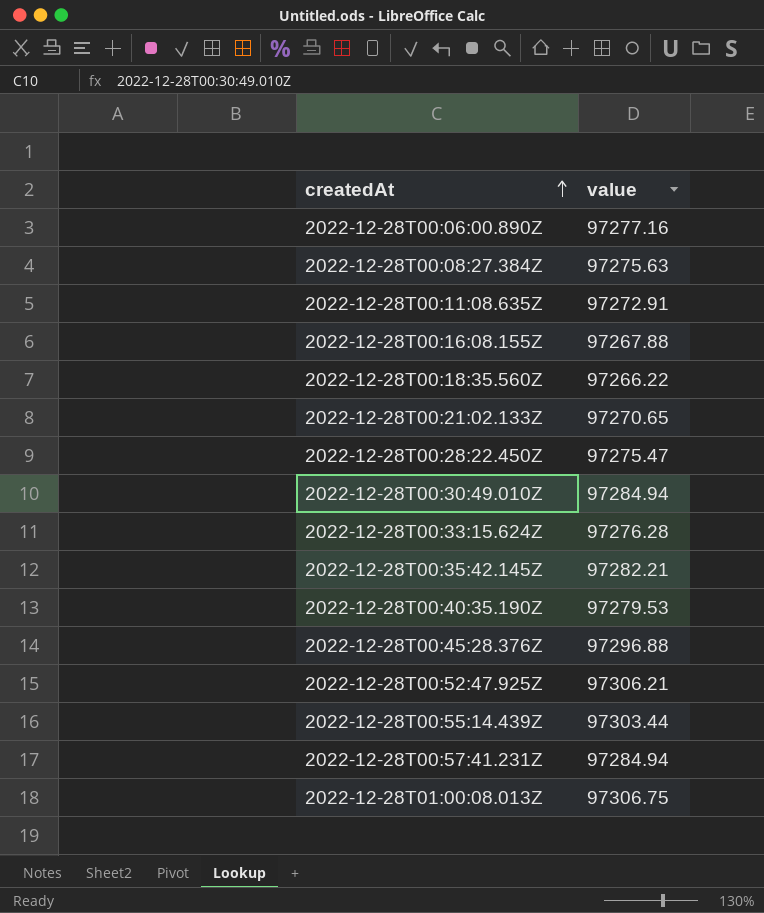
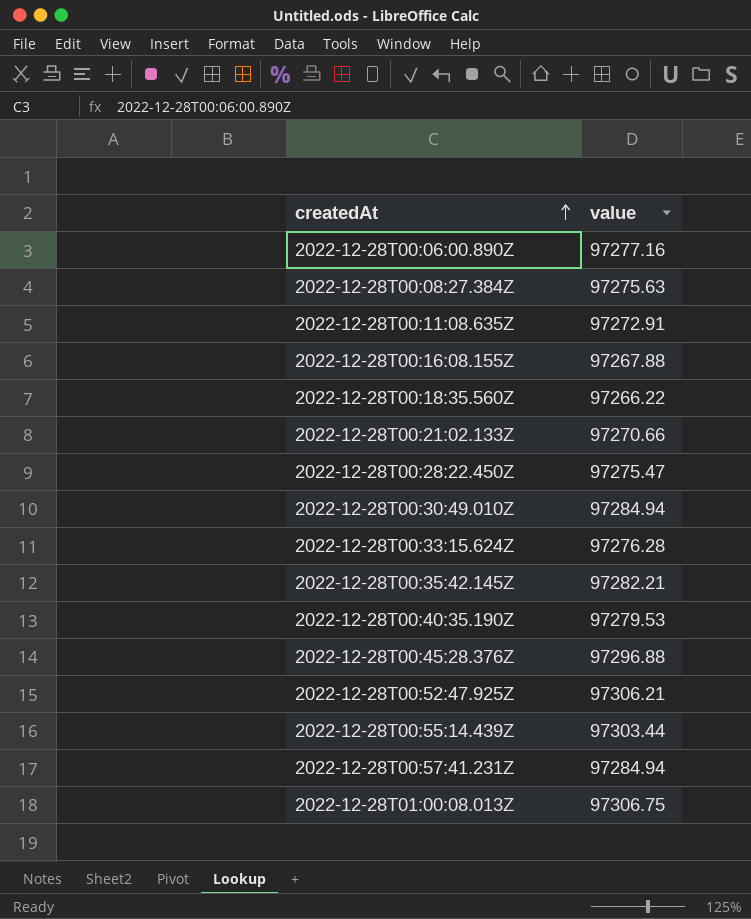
2022-12-28T00:21:02.133Z | value: 97270.65 -> 97270.66

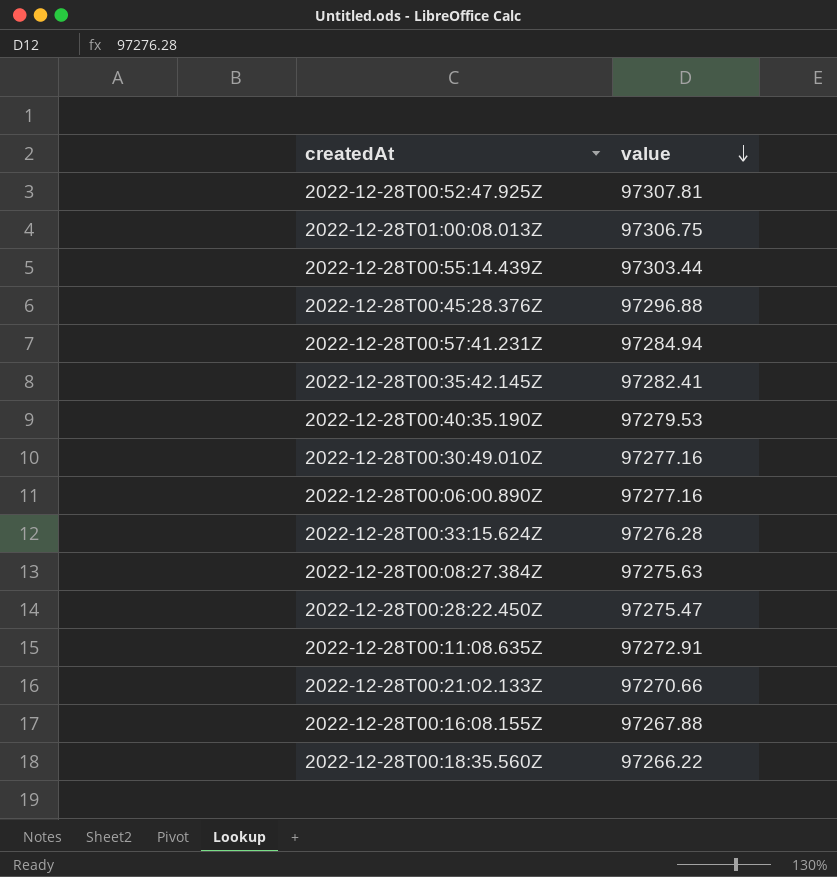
row order: createdAt ascending -> value descending
2022-12-28T00:52:47.925Z | value: 97306.21 -> 97307.81
2022-12-28T00:35:42.145Z | value: 97282.21 -> 97282.41
2022-12-28T00:30:49.010Z | value: 97284.94 -> 97277.16

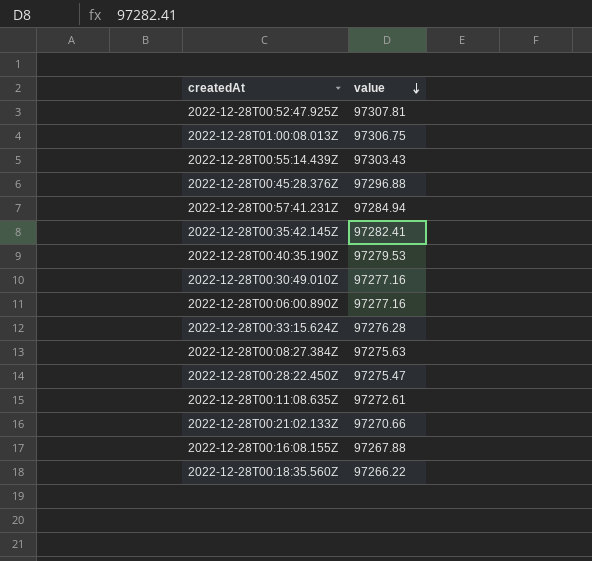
2022-12-28T00:55:14.439Z | value: 97303.44 -> 97303.43
2022-12-28T00:11:08.635Z | value: 97272.91 -> 97272.61

